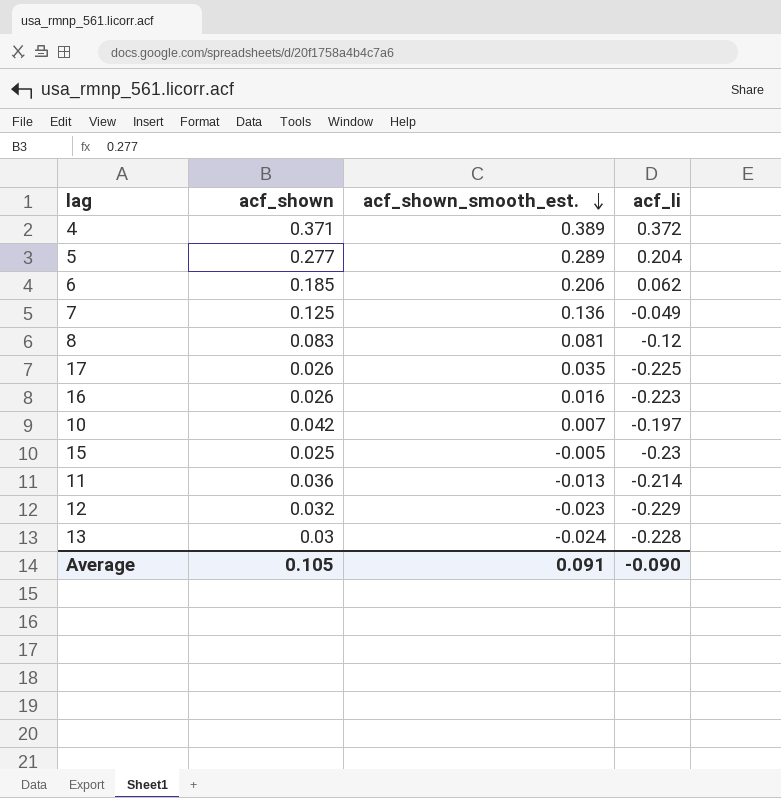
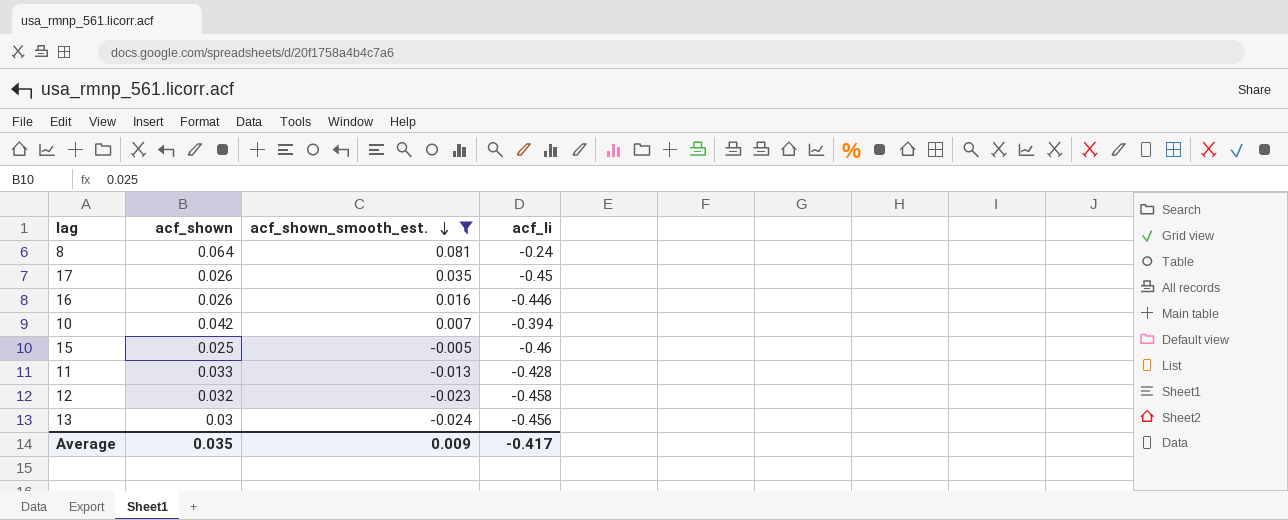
filter: none -> acf_shown_smooth_est. <= 0.081
8 | acf_shown: 0.083 -> 0.064
8 | acf_li: -0.12 -> -0.24
17 | acf_li: -0.225 -> -0.45
16 | acf_li: -0.223 -> -0.446
10 | acf_li: -0.197 -> -0.394
15 | acf_li: -0.23 -> -0.46
11 | acf_shown: 0.036 -> 0.033
11 | acf_li: -0.214 -> -0.428
12 | acf_li: -0.229 -> -0.458
13 | acf_li: -0.228 -> -0.456
Average | acf_shown: 0.105 -> 0.035
Average | acf_shown_smooth_est.: 0.091 -> 0.009
Average | acf_li: -0.090 -> -0.417

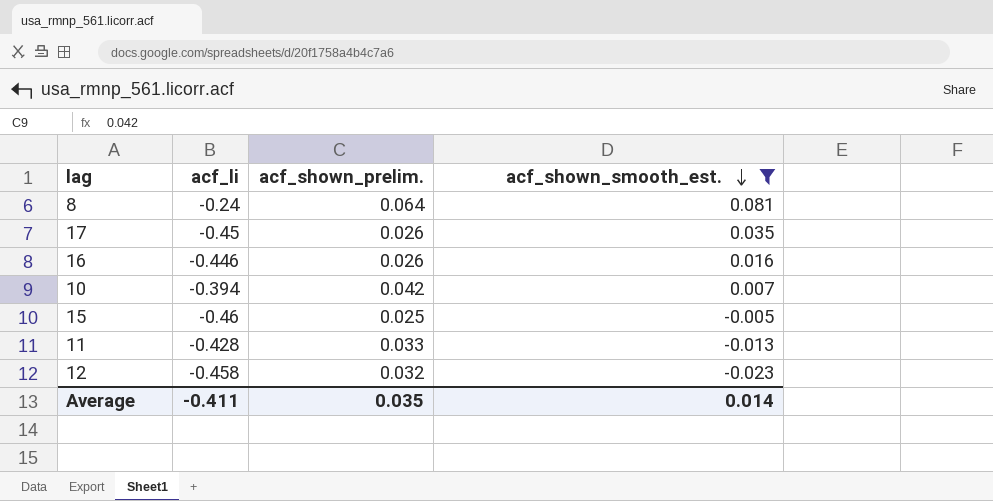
column acf_li | position: 4 -> 2
column name: acf_shown -> acf_shown_prelim.
row 13: 0.03 | -0.024 | -0.456 -> none
Average | acf_li: -0.417 -> -0.411
Average | acf_shown_smooth_est.: 0.009 -> 0.014

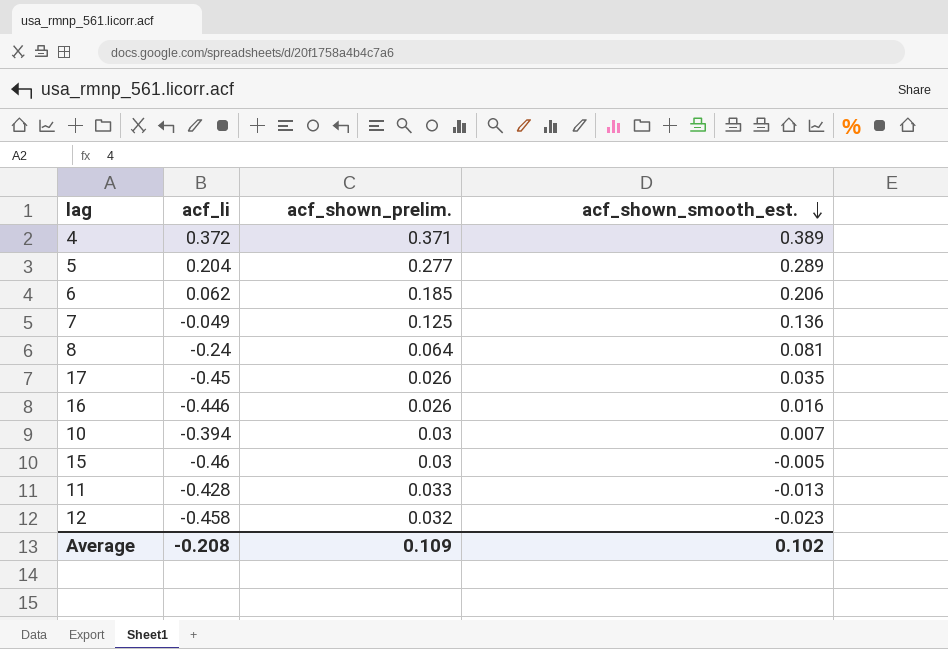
filter: acf_shown_smooth_est. <= 0.081 -> none
10 | acf_shown_prelim.: 0.042 -> 0.03
15 | acf_shown_prelim.: 0.025 -> 0.03
Average | acf_li: -0.411 -> -0.208
Average | acf_shown_prelim.: 0.035 -> 0.109
Average | acf_shown_smooth_est.: 0.014 -> 0.102

